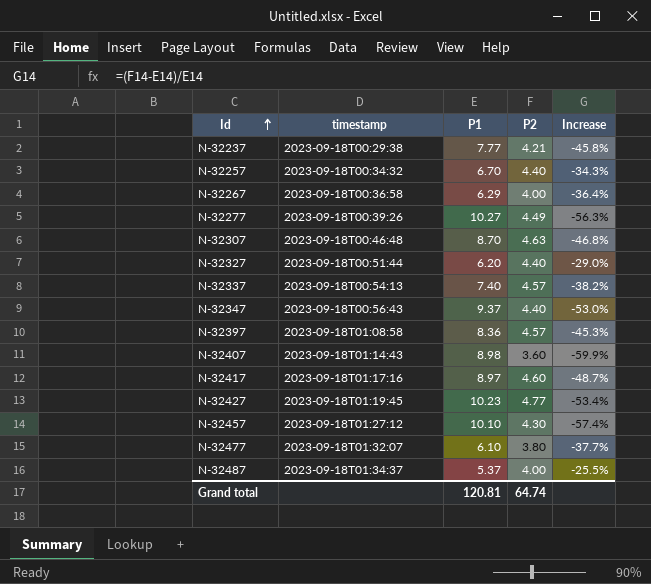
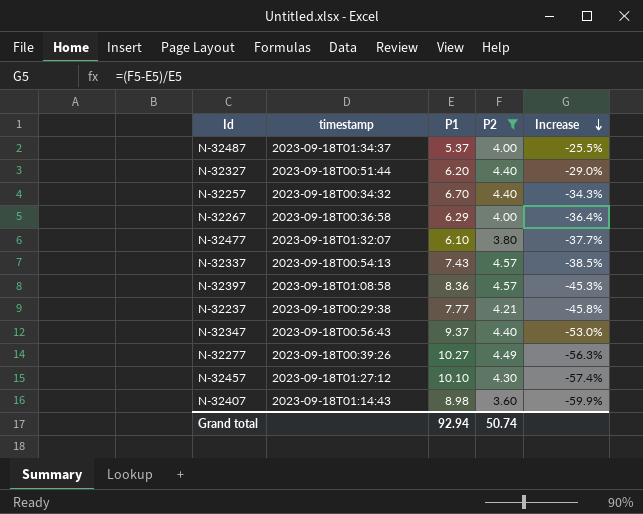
filter: none -> P2 <= 4.57
row order: Id ascending -> Increase descending
N-32337 | P1: 7.40 -> 7.43
N-32337 | Increase: -38.2% -> -38.5%
Grand total | P1: 120.81 -> 92.94
Grand total | P2: 64.74 -> 50.74

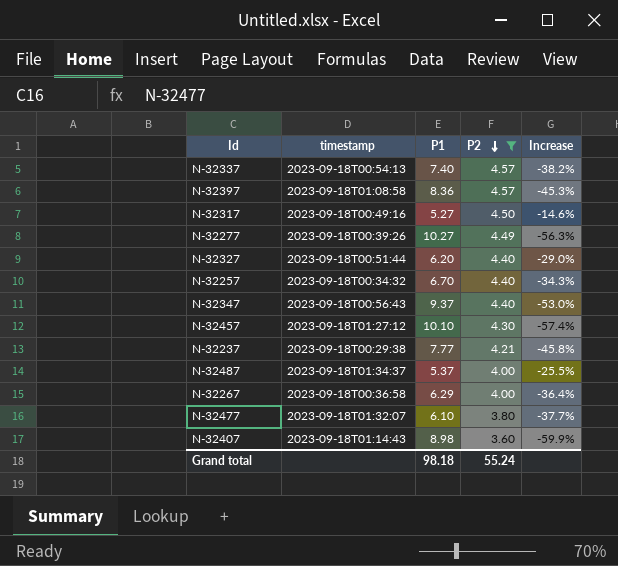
row order: Increase descending -> P2 descending
N-32337 | P1: 7.43 -> 7.40
N-32337 | Increase: -38.5% -> -38.2%
row N-32317: none -> 2023-09-18T00:49:16 | 5.27 | 4.50 | -14.6%
Grand total | P1: 92.94 -> 98.18
Grand total | P2: 50.74 -> 55.24

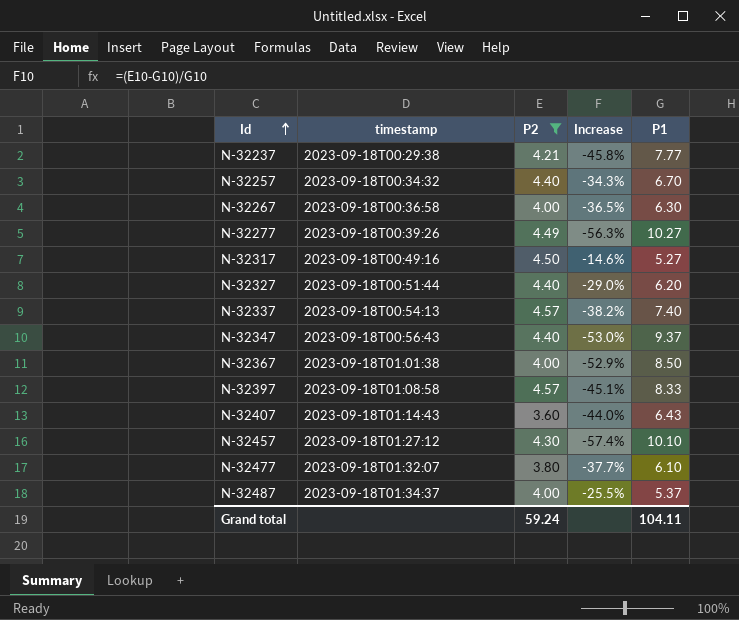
row order: P2 descending -> Id ascending
column P1 | position: 3 -> 5
N-32267 | Increase: -36.4% -> -36.5%
N-32267 | P1: 6.29 -> 6.30
row N-32367: none -> 2023-09-18T01:01:38 | 4.00 | -52.9% | 8.50
N-32397 | Increase: -45.3% -> -45.1%
N-32397 | P1: 8.36 -> 8.33
N-32407 | Increase: -59.9% -> -44.0%
N-32407 | P1: 8.98 -> 6.43
Grand total | P2: 55.24 -> 59.24
Grand total | P1: 98.18 -> 104.11

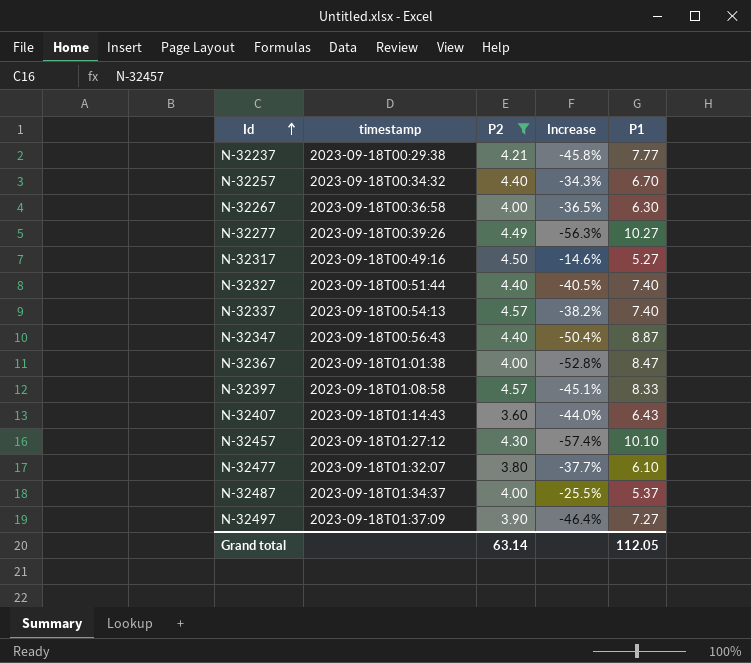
N-32327 | Increase: -29.0% -> -40.5%
N-32327 | P1: 6.20 -> 7.40
N-32347 | Increase: -53.0% -> -50.4%
N-32347 | P1: 9.37 -> 8.87
N-32367 | Increase: -52.9% -> -52.8%
N-32367 | P1: 8.50 -> 8.47
row N-32497: none -> 2023-09-18T01:37:09 | 3.90 | -46.4% | 7.27
Grand total | P2: 59.24 -> 63.14
Grand total | P1: 104.11 -> 112.05

